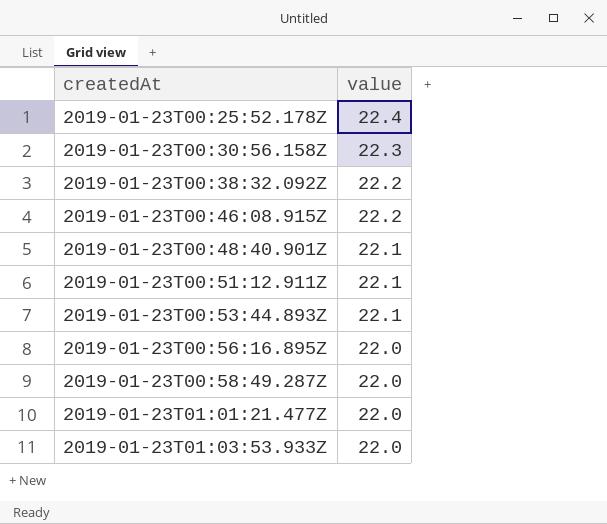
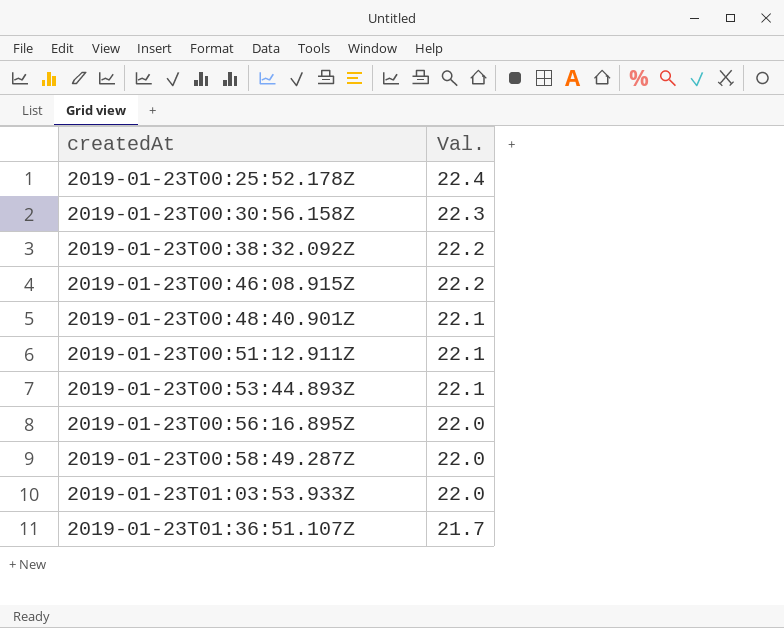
column name: value -> Val.
row 2019-01-23T01:01:21.477Z: 22.0 -> none
row 2019-01-23T01:36:51.107Z: none -> 21.7

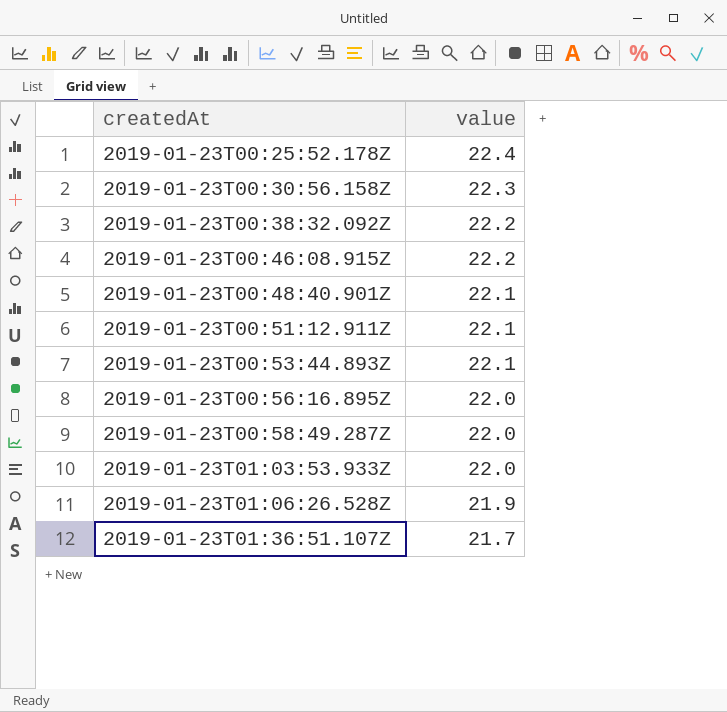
column name: Val. -> value
row 2019-01-23T01:06:26.528Z: none -> 21.9

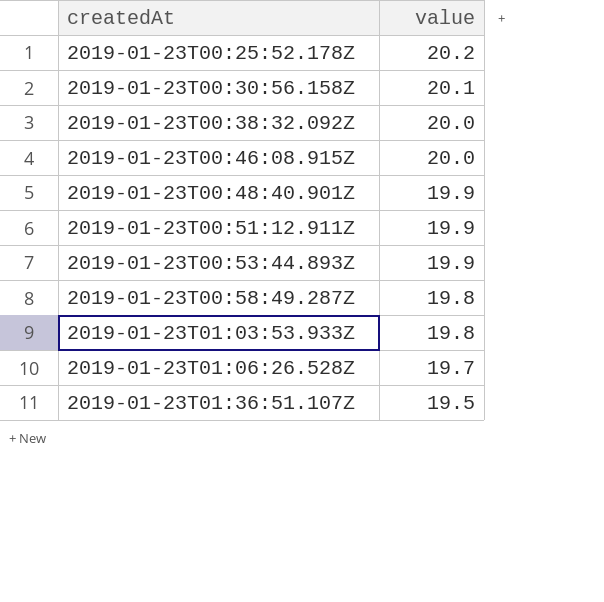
row 2019-01-23T00:56:16.895Z: 22.0 -> none
2019-01-23T00:25:52.178Z | value: 22.4 -> 20.2
2019-01-23T00:30:56.158Z | value: 22.3 -> 20.1
2019-01-23T00:38:32.092Z | value: 22.2 -> 20.0
2019-01-23T00:46:08.915Z | value: 22.2 -> 20.0
2019-01-23T00:48:40.901Z | value: 22.1 -> 19.9
2019-01-23T00:51:12.911Z | value: 22.1 -> 19.9
2019-01-23T00:53:44.893Z | value: 22.1 -> 19.9
2019-01-23T00:58:49.287Z | value: 22.0 -> 19.8
2019-01-23T01:03:53.933Z | value: 22.0 -> 19.8
2019-01-23T01:06:26.528Z | value: 21.9 -> 19.7
2019-01-23T01:36:51.107Z | value: 21.7 -> 19.5

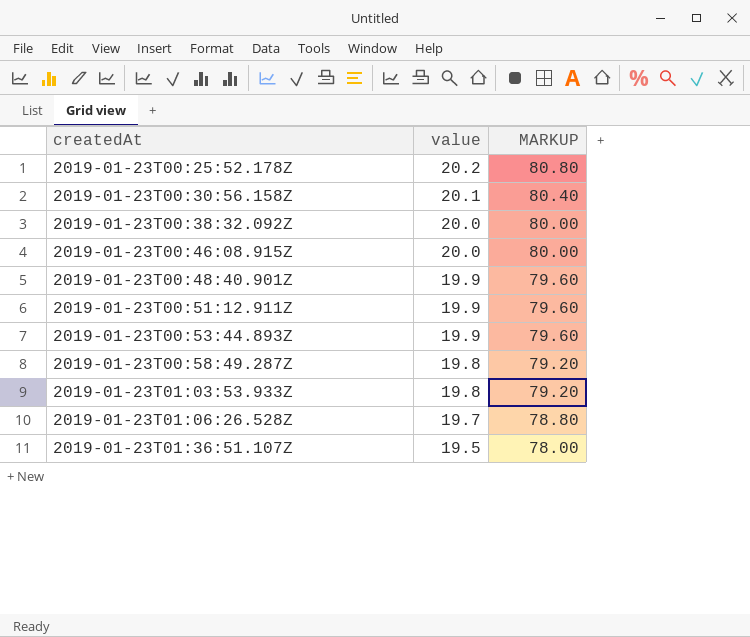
column MARKUP | formula: none -> [value] * 4

